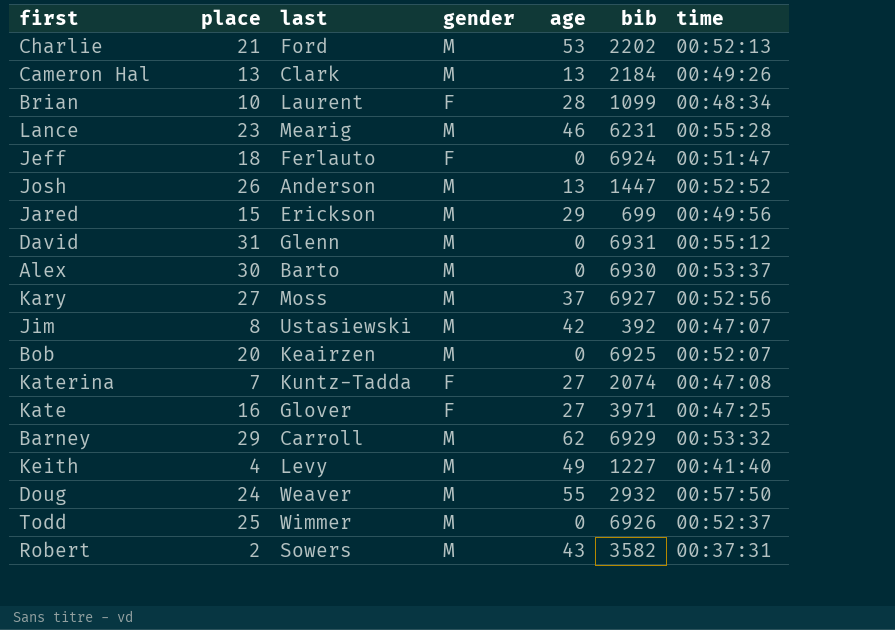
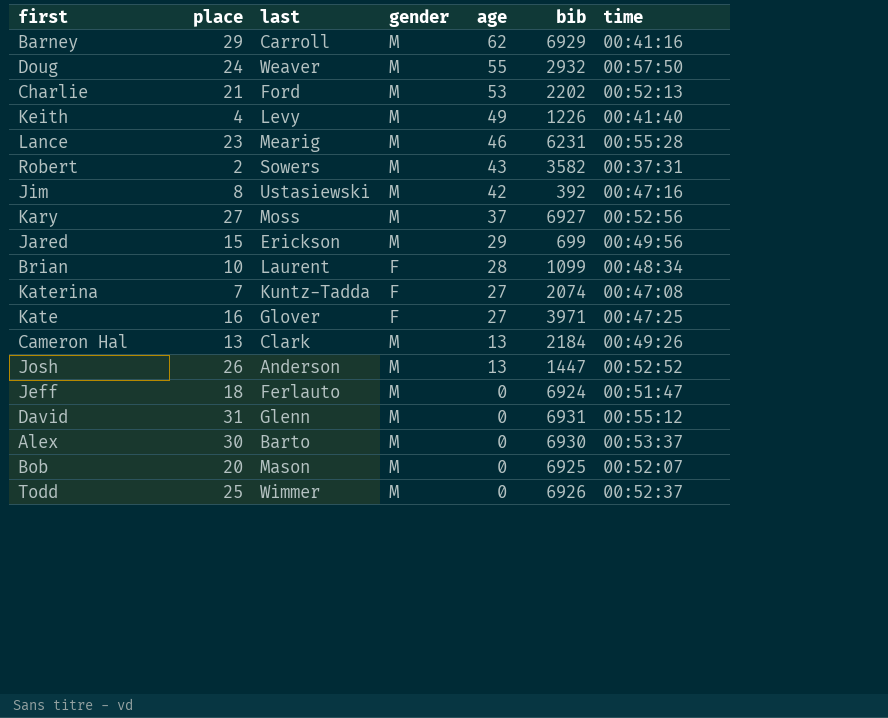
row order: none -> age descending
Barney | time: 00:53:32 -> 00:41:16
Keith | bib: 1227 -> 1226
Jim | time: 00:47:07 -> 00:47:16
Jeff | gender: F -> M
Bob | last: Keairzen -> Mason

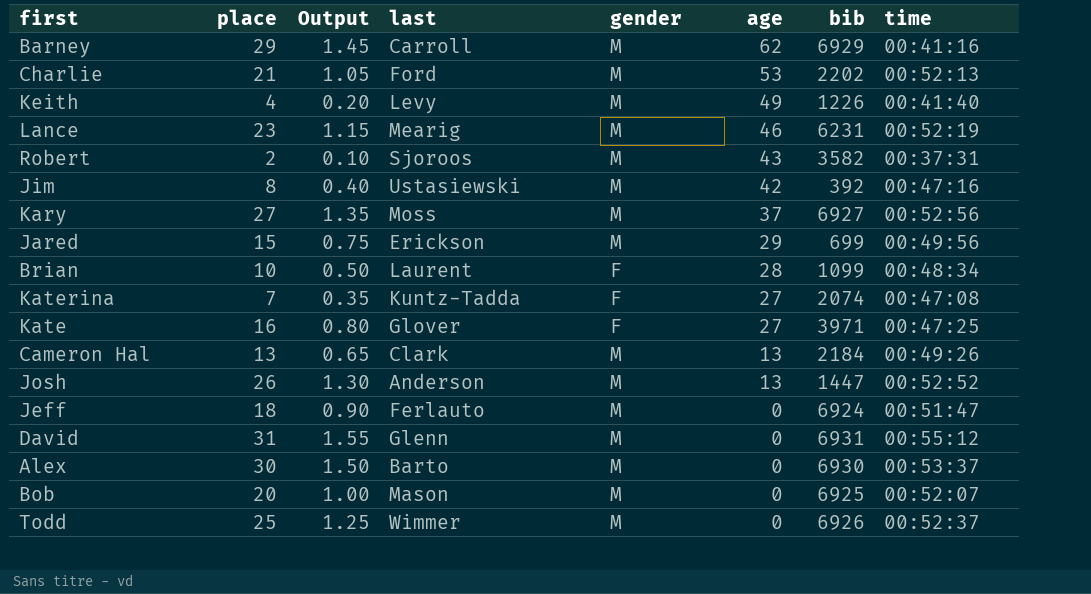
column Output | formula: none -> [place] * 0.05
row Doug: 24 | Weaver | M | 55 | 2932 | 00:57:50 -> none
Lance | time: 00:55:28 -> 00:52:19
Robert | last: Sowers -> Sjoroos

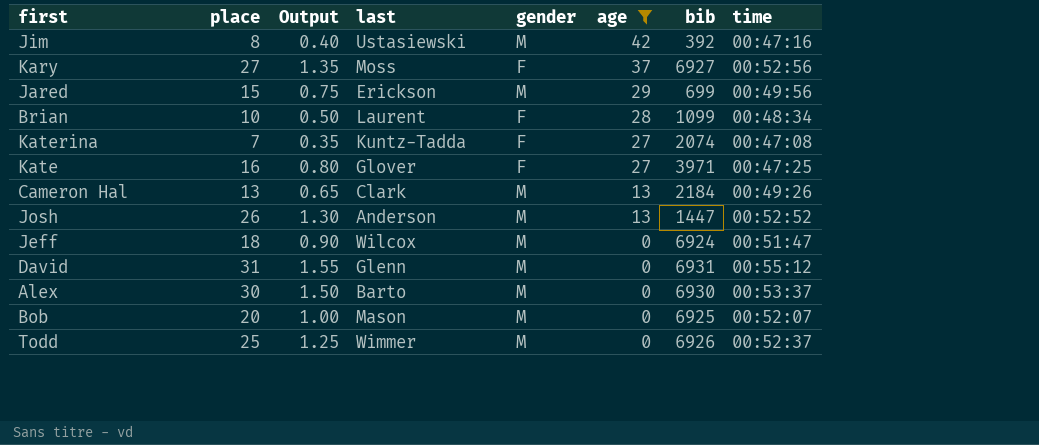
filter: none -> age <= 42
Kary | gender: M -> F
Jeff | last: Ferlauto -> Wilcox

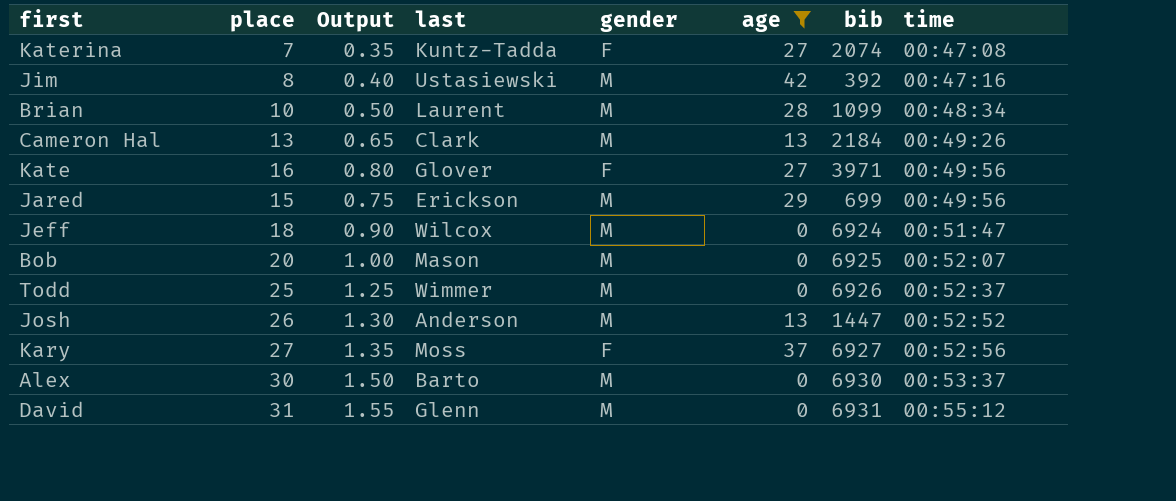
row order: age descending -> time ascending
Brian | gender: F -> M
Kate | time: 00:47:25 -> 00:49:56

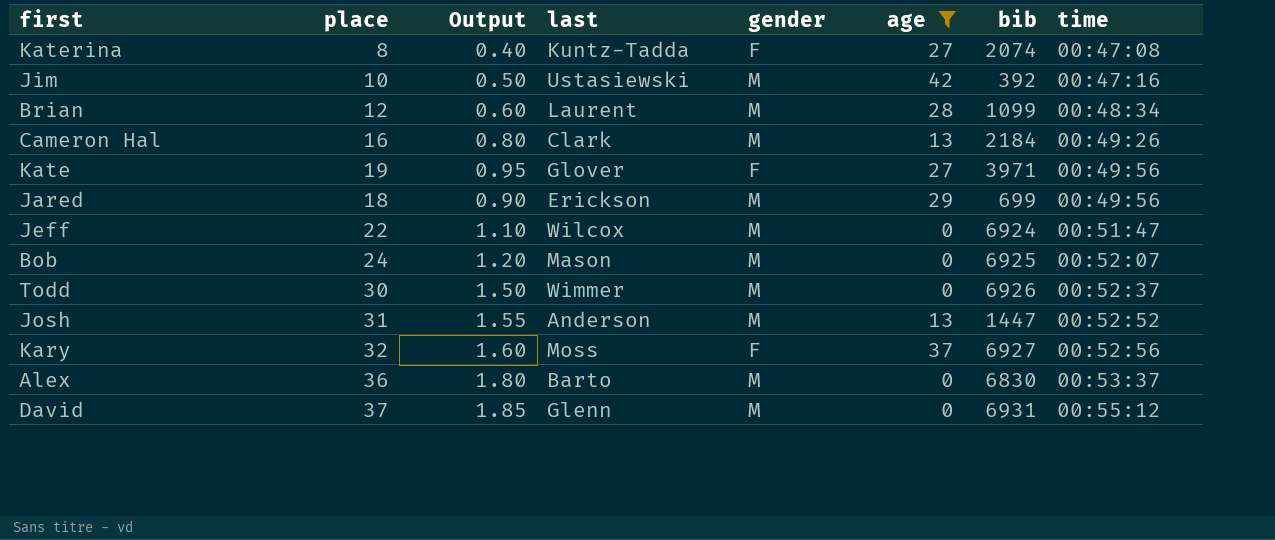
Katerina | place: 7 -> 8
Katerina | Output: 0.35 -> 0.40
Jim | place: 8 -> 10
Jim | Output: 0.40 -> 0.50
Brian | place: 10 -> 12
Brian | Output: 0.50 -> 0.60
Cameron Hal | place: 13 -> 16
Cameron Hal | Output: 0.65 -> 0.80
Kate | place: 16 -> 19
Kate | Output: 0.80 -> 0.95
Jared | place: 15 -> 18
Jared | Output: 0.75 -> 0.90
Jeff | place: 18 -> 22
Jeff | Output: 0.90 -> 1.10
Bob | place: 20 -> 24
Bob | Output: 1.00 -> 1.20
Todd | place: 25 -> 30
Todd | Output: 1.25 -> 1.50
Josh | place: 26 -> 31
Josh | Output: 1.30 -> 1.55
Kary | place: 27 -> 32
Kary | Output: 1.35 -> 1.60
Alex | place: 30 -> 36
Alex | Output: 1.50 -> 1.80
Alex | bib: 6930 -> 6830
David | place: 31 -> 37
David | Output: 1.55 -> 1.85

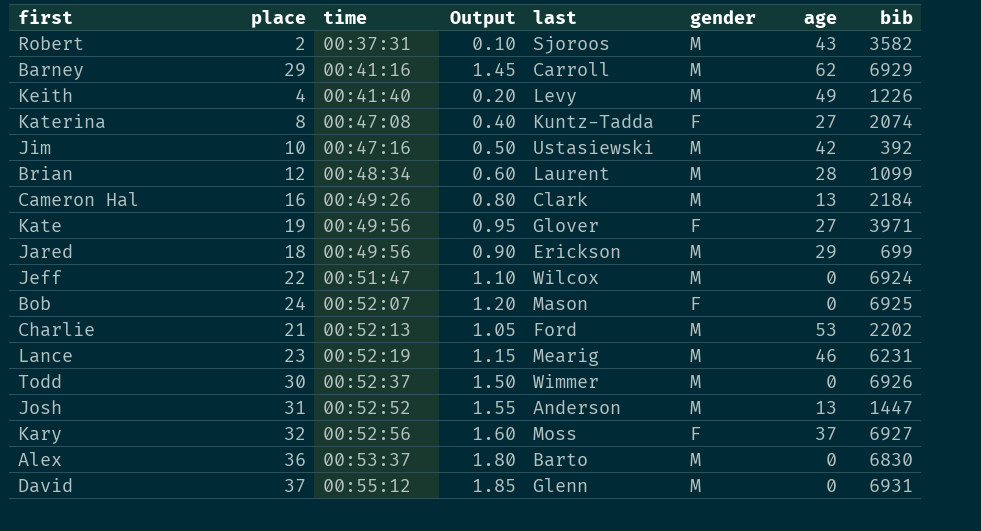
filter: age <= 42 -> none
column time | position: 8 -> 3
Bob | gender: M -> F

